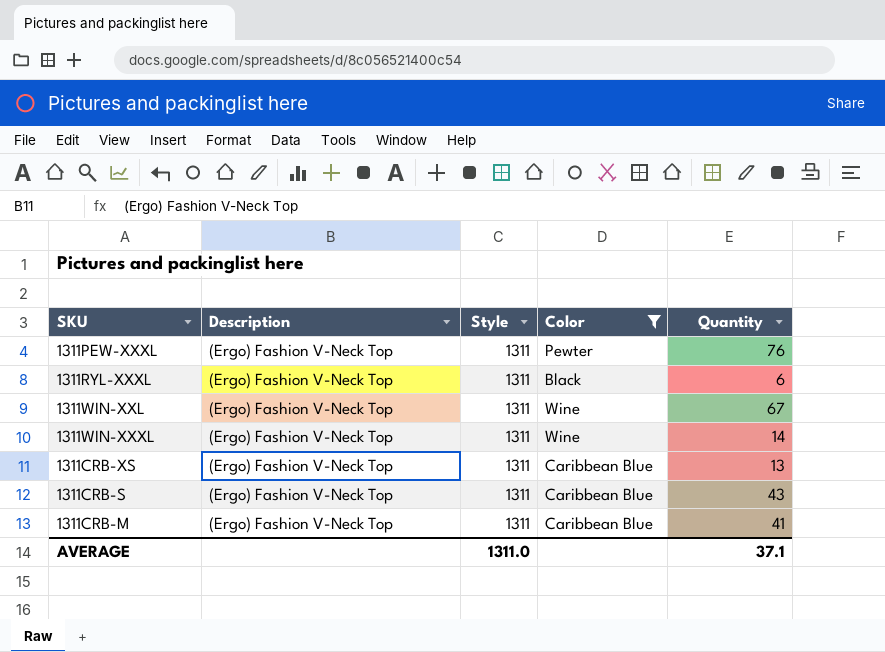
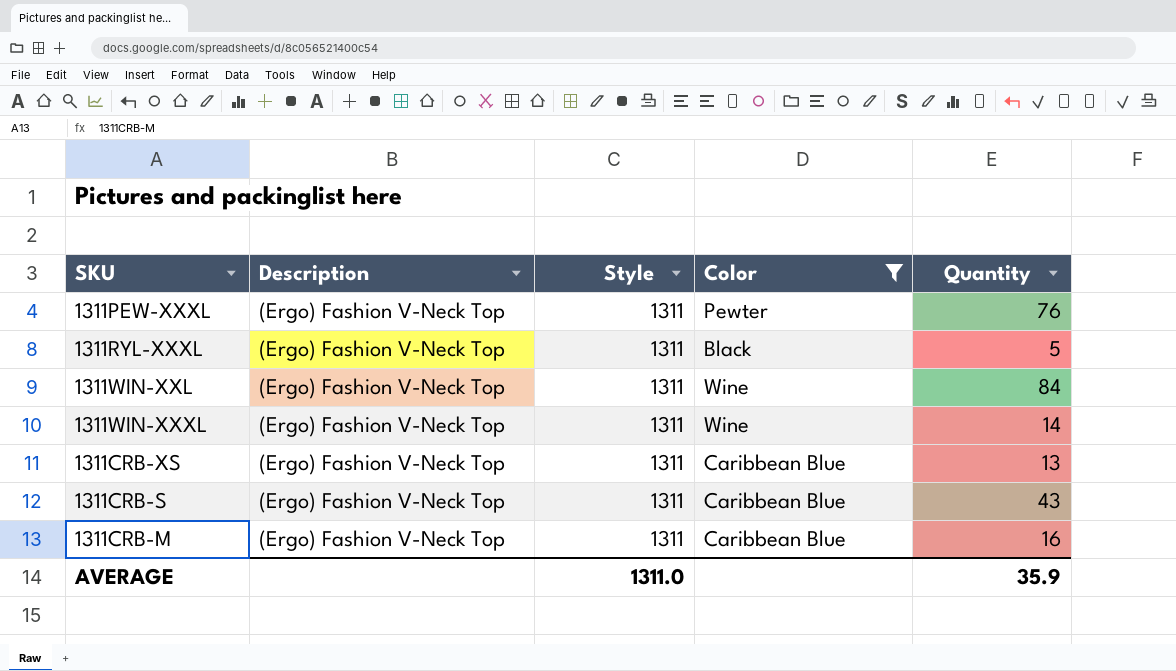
1311RYL-XXXL | Quantity: 6 -> 5
1311WIN-XXL | Quantity: 67 -> 84
1311CRB-M | Quantity: 41 -> 16
AVERAGE | Quantity: 37.1 -> 35.9

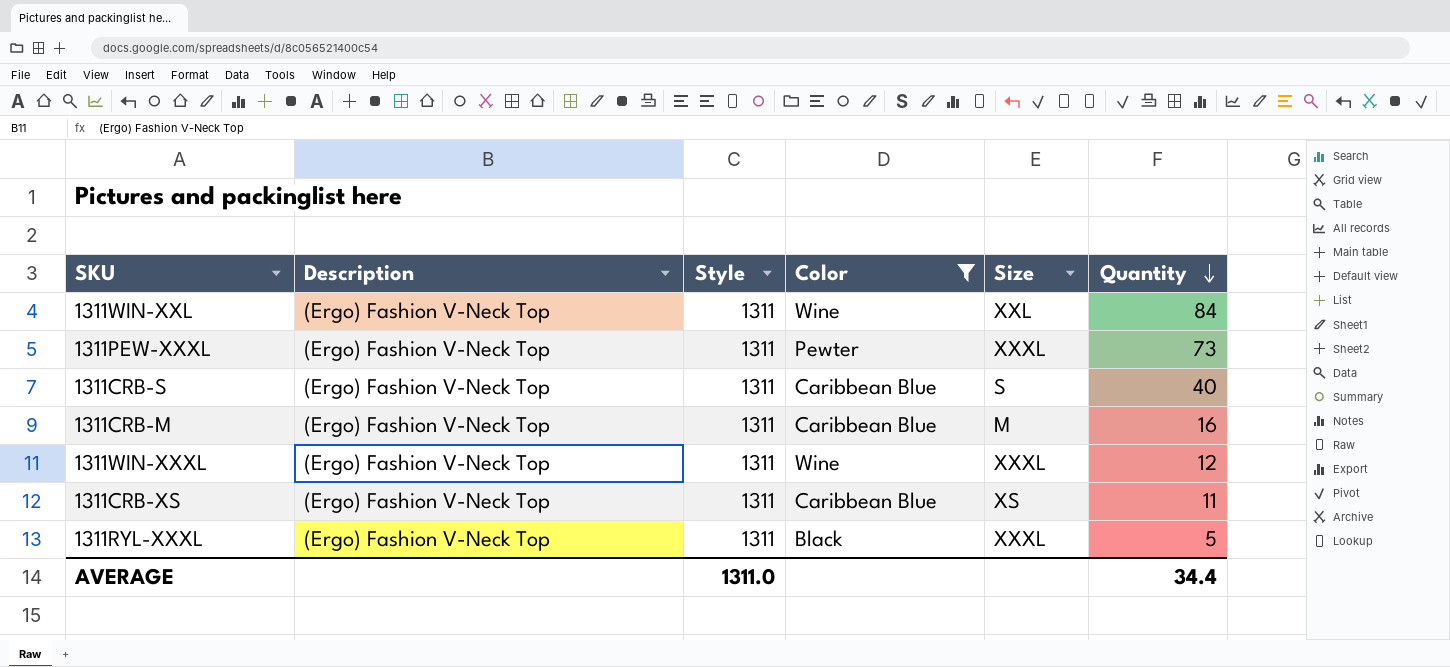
row order: none -> Quantity descending
column Size | position: none -> 5
1311PEW-XXXL | Quantity: 76 -> 73
1311CRB-S | Quantity: 43 -> 40
1311WIN-XXXL | Quantity: 14 -> 12
1311CRB-XS | Quantity: 13 -> 11
AVERAGE | Quantity: 35.9 -> 34.4

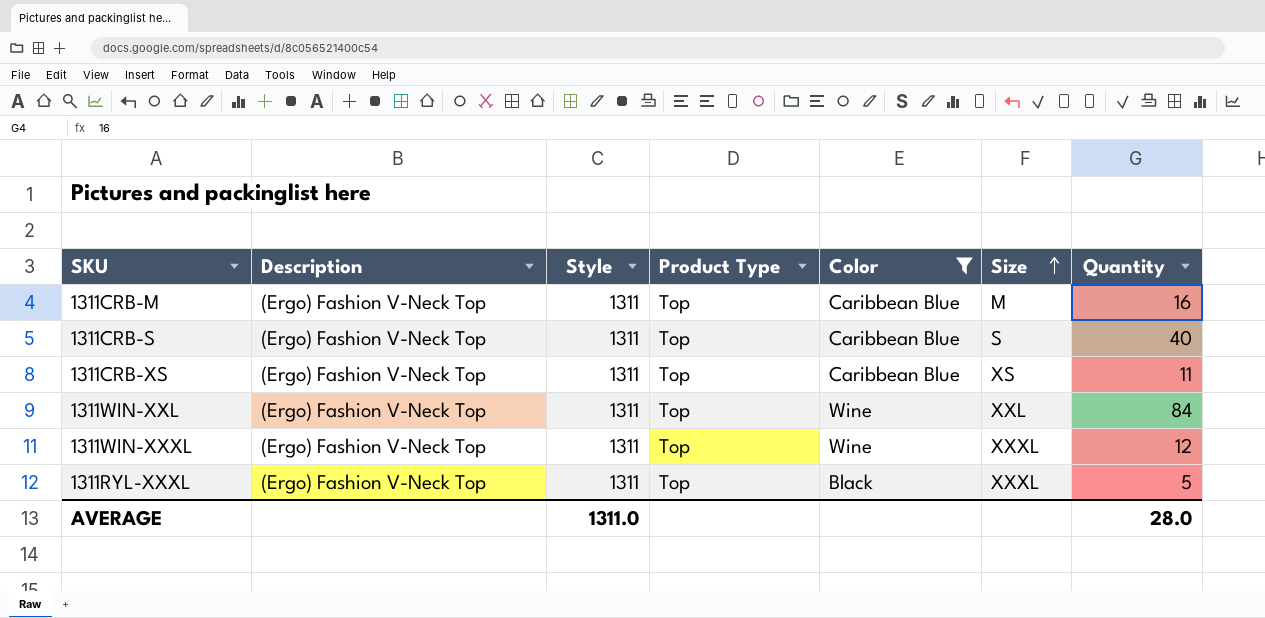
row order: Quantity descending -> Size ascending
column Product Type | position: none -> 4
row 1311PEW-XXXL: (Ergo) Fashion V-Neck Top | 1311 | Pewter | XXXL | 73 -> none
AVERAGE | Quantity: 34.4 -> 28.0

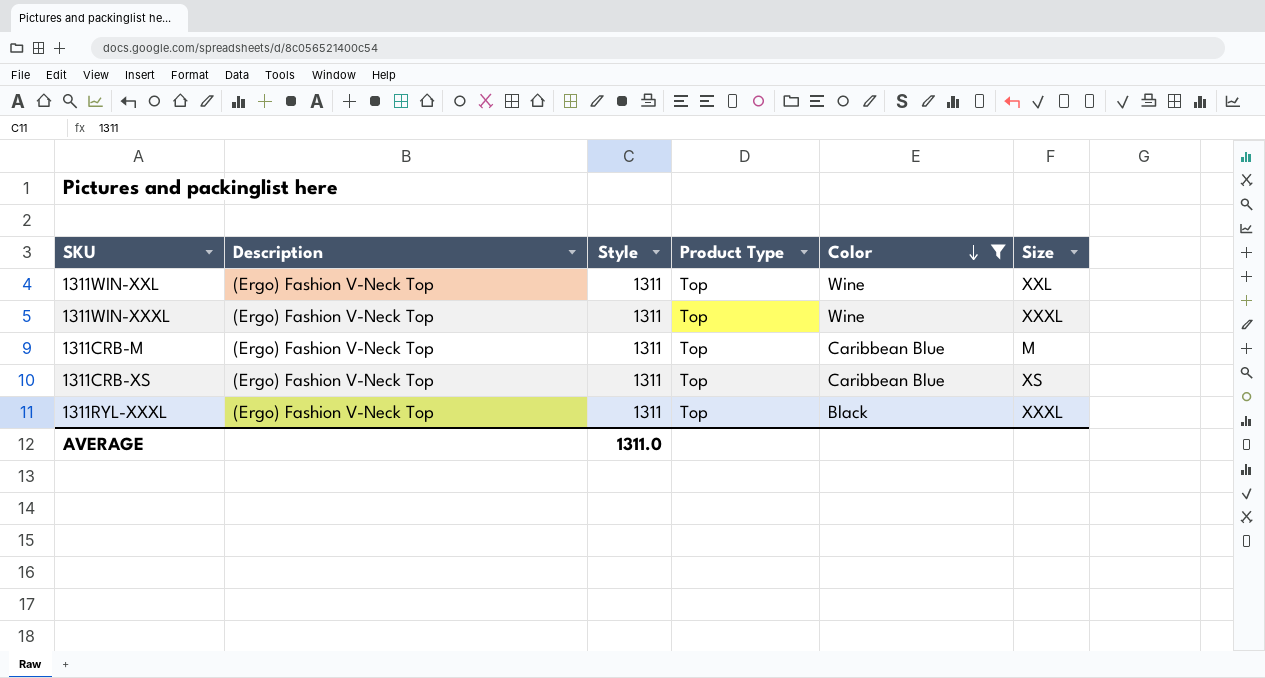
row order: Size ascending -> Color descending
column Quantity | position: 7 -> none
row 1311CRB-S: (Ergo) Fashion V-Neck Top | 1311 | Top | Caribbean Blue | S | 40 -> none

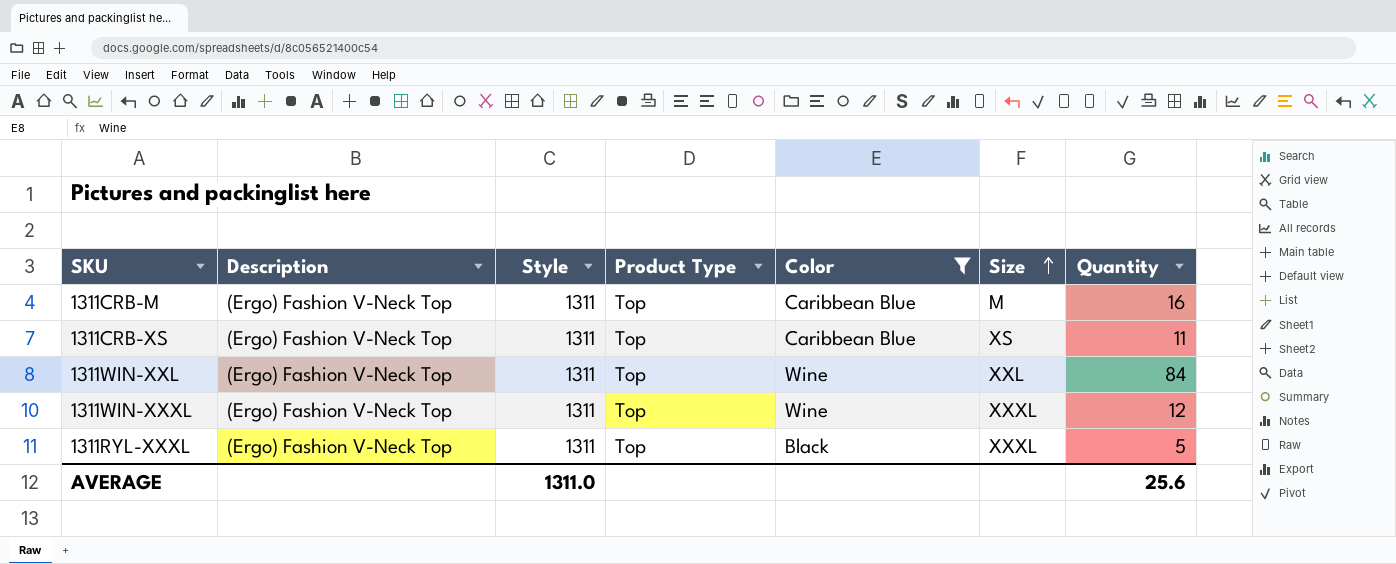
row order: Color descending -> Size ascending
column Quantity | position: none -> 7

